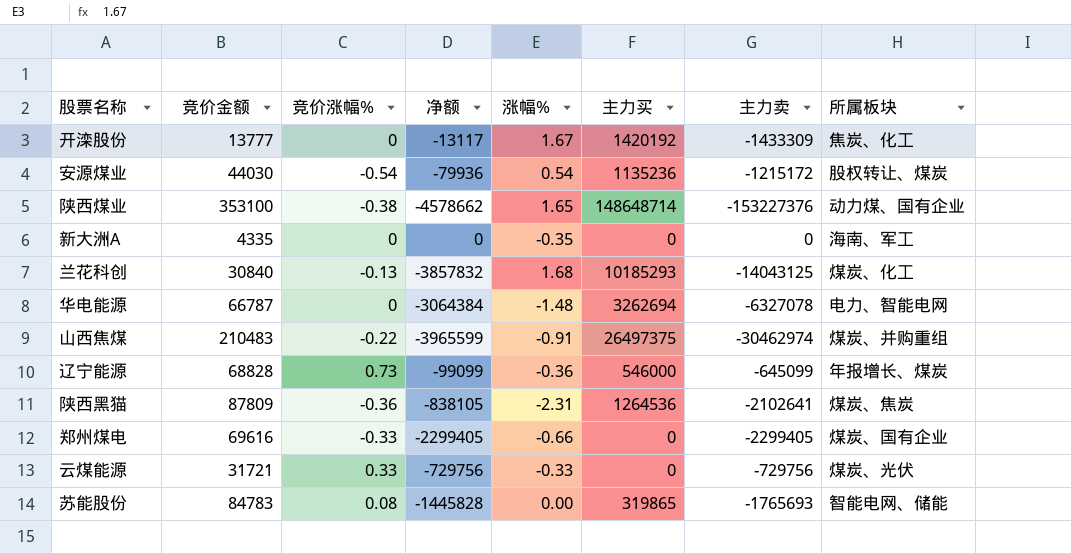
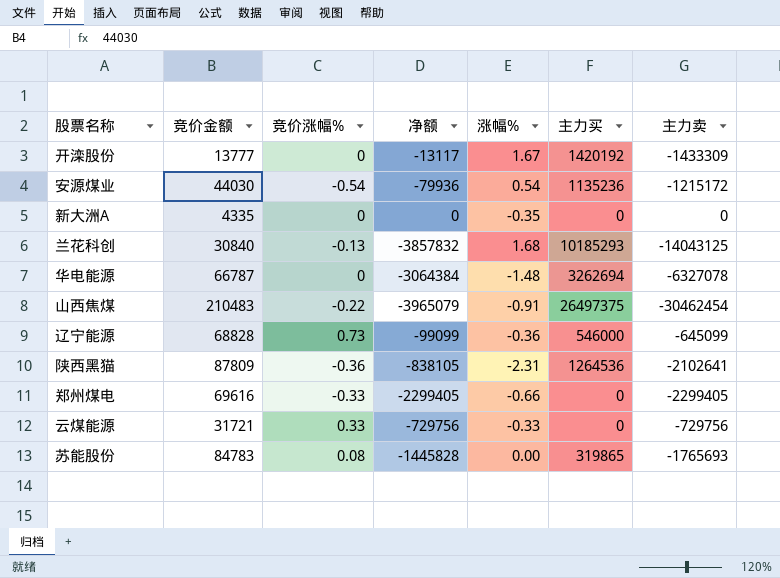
column 所属板块 | position: 8 -> none
row 陕西煤业: 353100 | -0.38 | -4578662 | 1.65 | 148648714 | -153227376 | 动力煤、国有企业 -> none
山西焦煤 | 净额: -3965599 -> -3965079
山西焦煤 | 主力卖: -30462974 -> -30462454

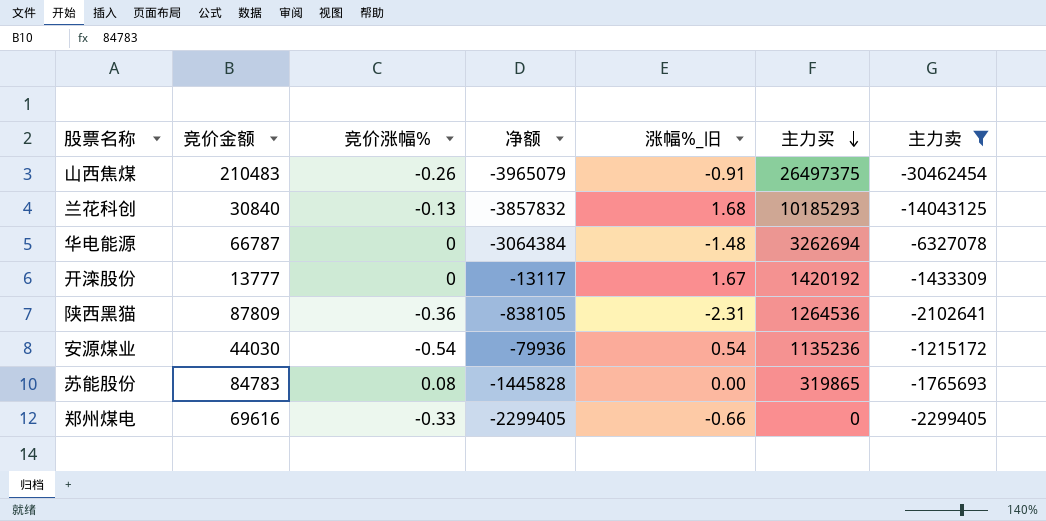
filter: none -> 主力卖 <= -1215172
row order: none -> 主力买 descending
column name: 涨幅% -> 涨幅%_旧
山西焦煤 | 竞价涨幅%: -0.22 -> -0.26

